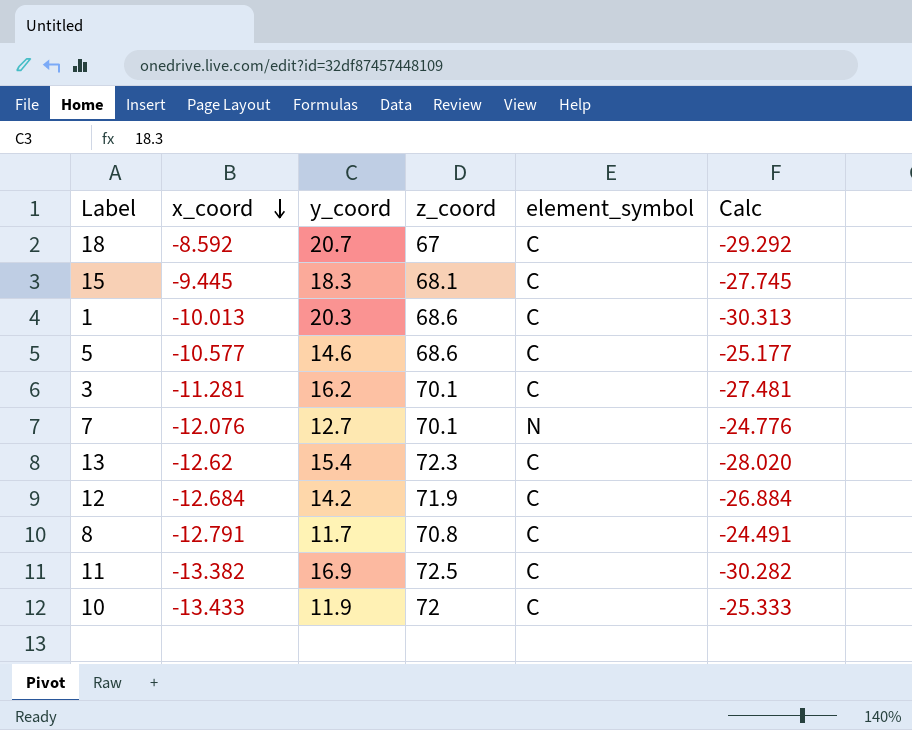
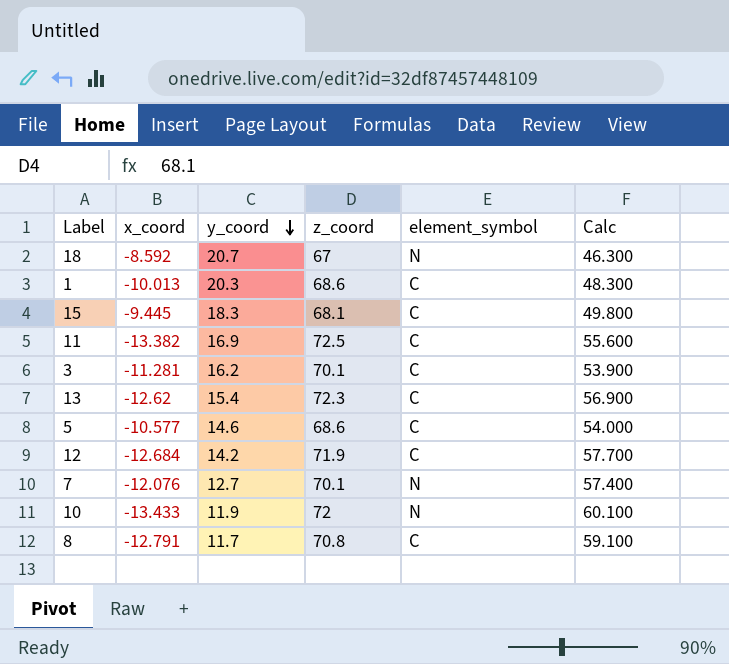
row order: x_coord descending -> y_coord descending
column Calc | formula: [x_coord] - [y_coord] -> [z_coord] - [y_coord]
18 | element_symbol: C -> N
10 | element_symbol: C -> N

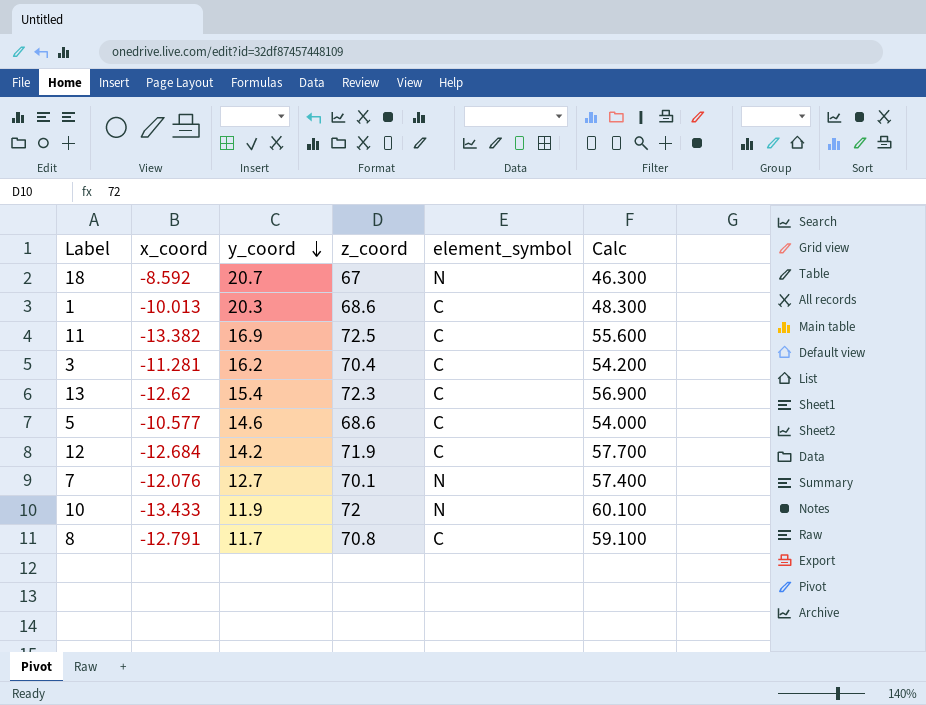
row 15: -9.445 | 18.3 | 68.1 | C | 49.800 -> none
3 | z_coord: 70.1 -> 70.4
3 | Calc: 53.900 -> 54.200

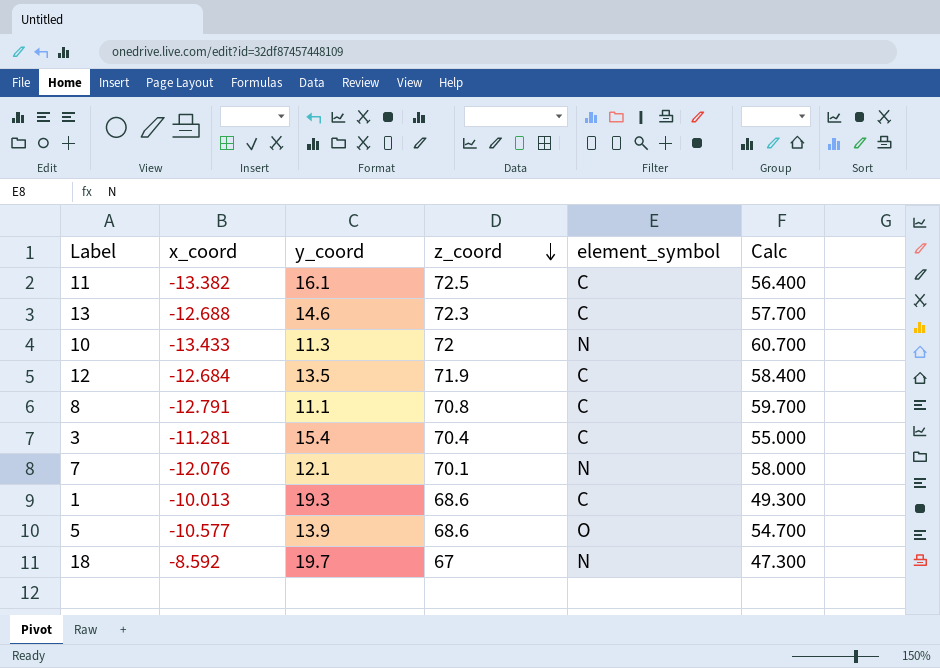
row order: y_coord descending -> z_coord descending
11 | y_coord: 16.9 -> 16.1
11 | Calc: 55.600 -> 56.400
13 | x_coord: -12.62 -> -12.688
13 | y_coord: 15.4 -> 14.6
13 | Calc: 56.900 -> 57.700
10 | y_coord: 11.9 -> 11.3
10 | Calc: 60.100 -> 60.700
12 | y_coord: 14.2 -> 13.5
12 | Calc: 57.700 -> 58.400
8 | y_coord: 11.7 -> 11.1
8 | Calc: 59.100 -> 59.700
3 | y_coord: 16.2 -> 15.4
3 | Calc: 54.200 -> 55.000
7 | y_coord: 12.7 -> 12.1
7 | Calc: 57.400 -> 58.000
1 | y_coord: 20.3 -> 19.3
1 | Calc: 48.300 -> 49.300
5 | y_coord: 14.6 -> 13.9
5 | element_symbol: C -> O
5 | Calc: 54.000 -> 54.700
18 | y_coord: 20.7 -> 19.7
18 | Calc: 46.300 -> 47.300

